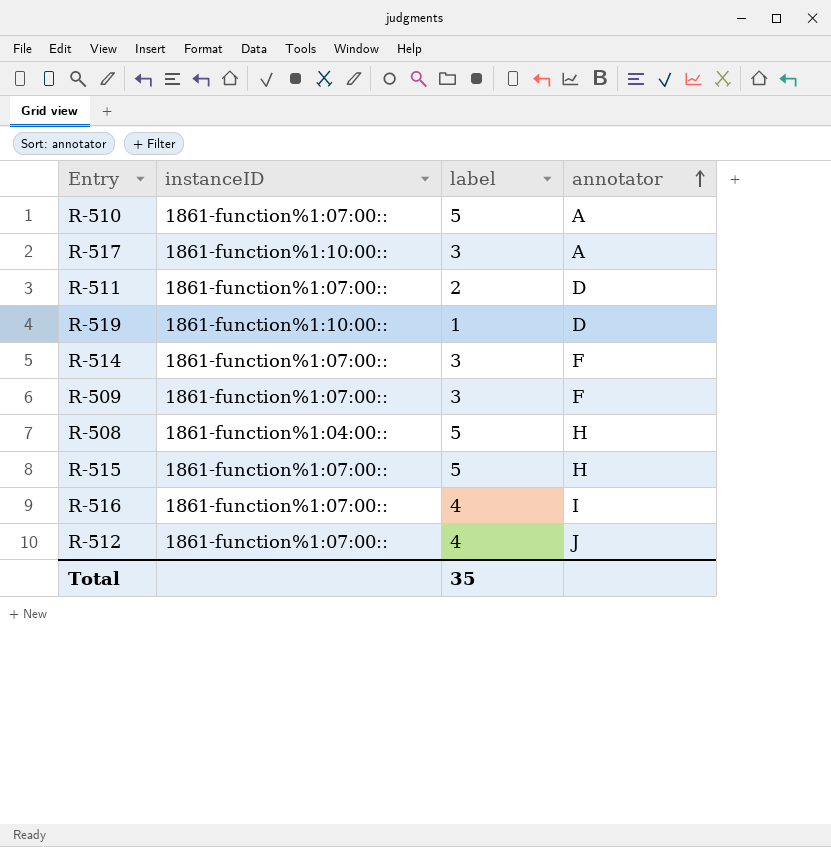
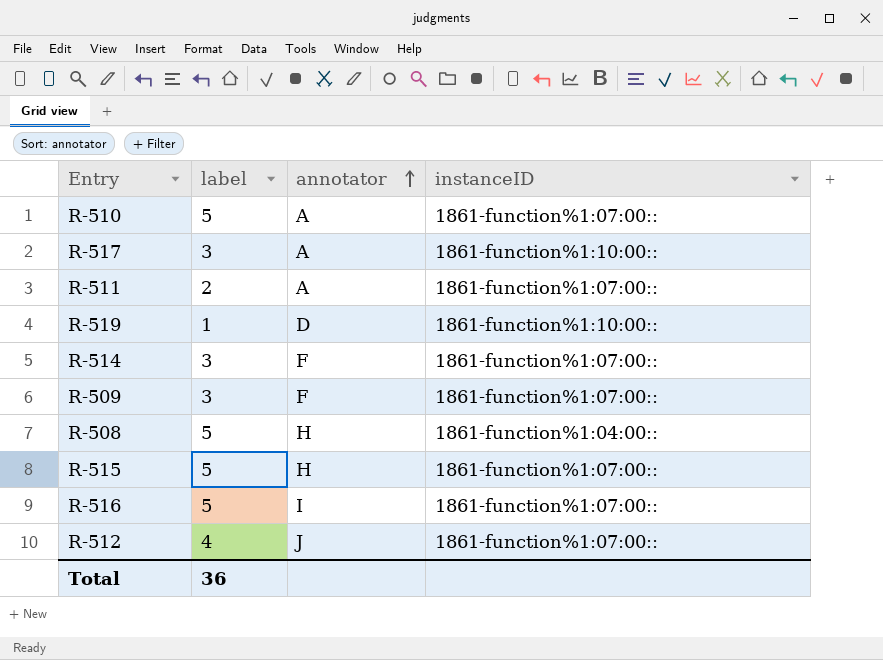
column instanceID | position: 2 -> 4
R-511 | annotator: D -> A
R-516 | label: 4 -> 5
Total | label: 35 -> 36

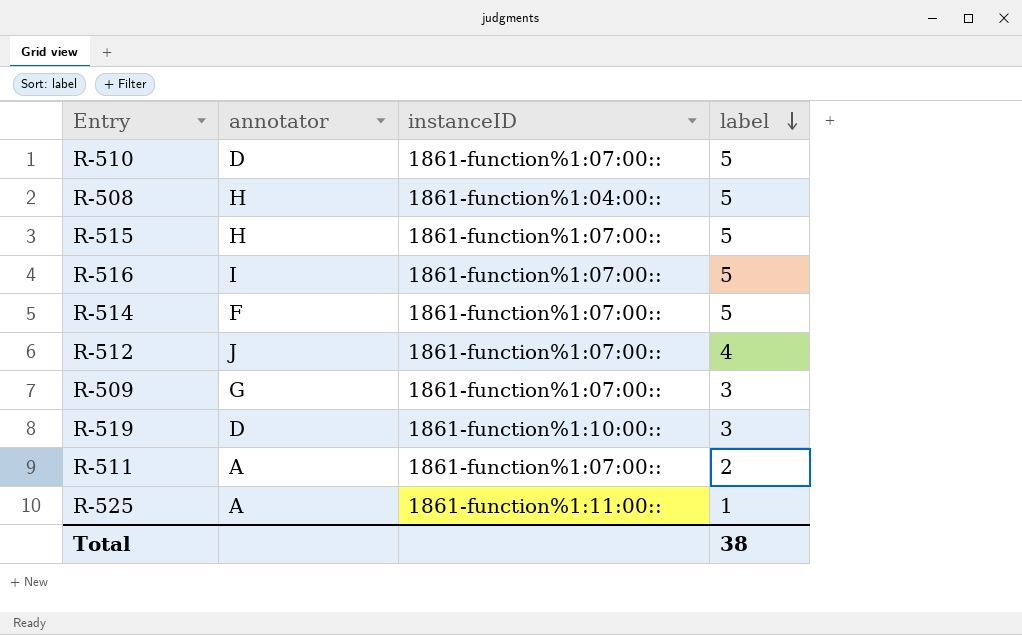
row order: annotator ascending -> label descending
column label | position: 2 -> 4
row R-517: 3 | A | 1861-function%1:10:00:: -> none
R-510 | annotator: A -> D
R-514 | label: 3 -> 5
R-509 | annotator: F -> G
R-519 | label: 1 -> 3
row R-525: none -> A | 1861-function%1:11:00:: | 1
Total | label: 36 -> 38

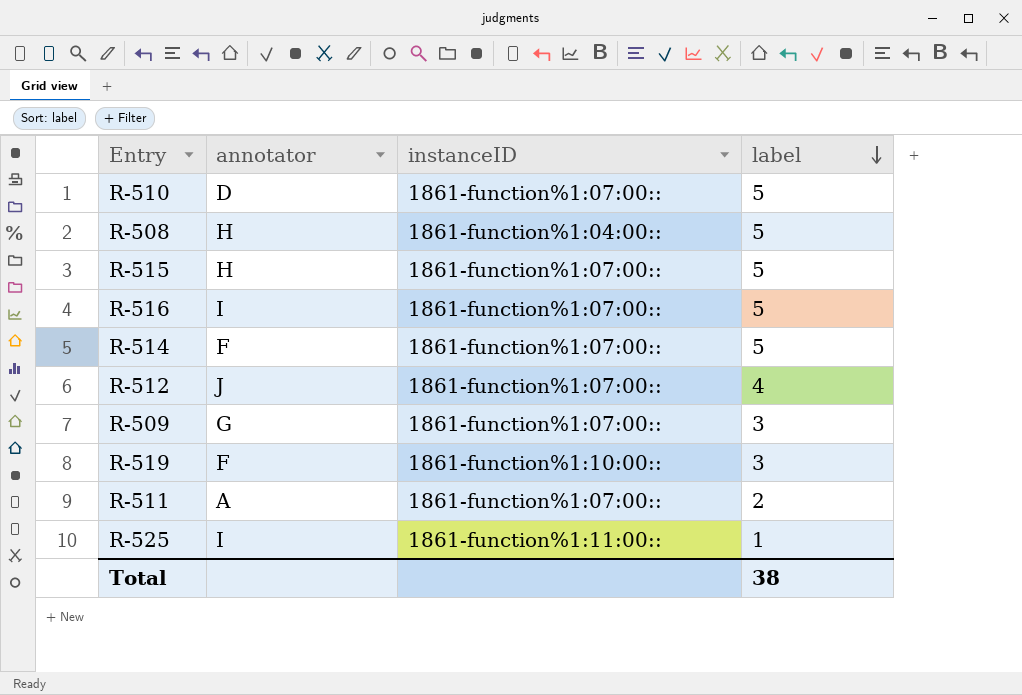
R-519 | annotator: D -> F
R-525 | annotator: A -> I

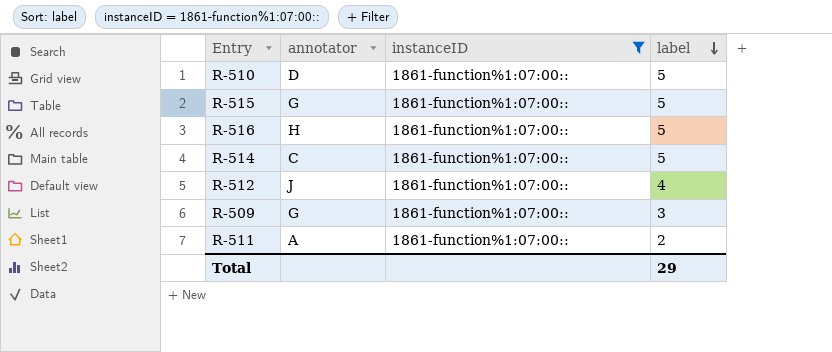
filter: none -> instanceID = 1861-function%1:07:00::
R-515 | annotator: H -> G
R-516 | annotator: I -> H
R-514 | annotator: F -> C
Total | label: 38 -> 29

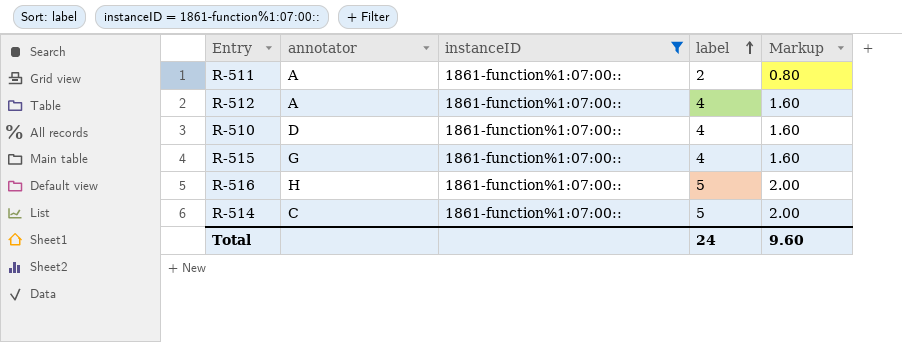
row order: label descending -> label ascending
column Markup | formula: none -> [label] * 0.4
row R-509: G | 1861-function%1:07:00:: | 3 -> none
R-512 | annotator: J -> A
R-510 | label: 5 -> 4
R-515 | label: 5 -> 4
Total | label: 29 -> 24

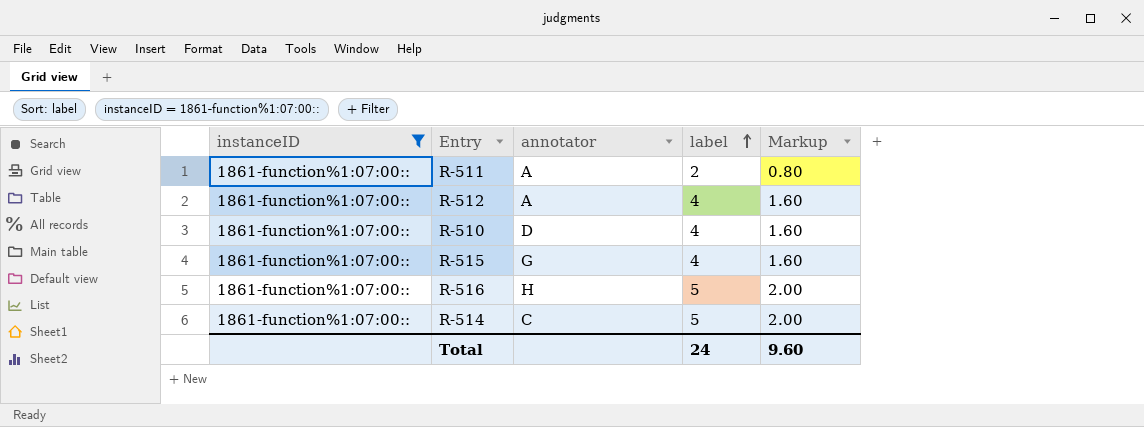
column instanceID | position: 3 -> 1

